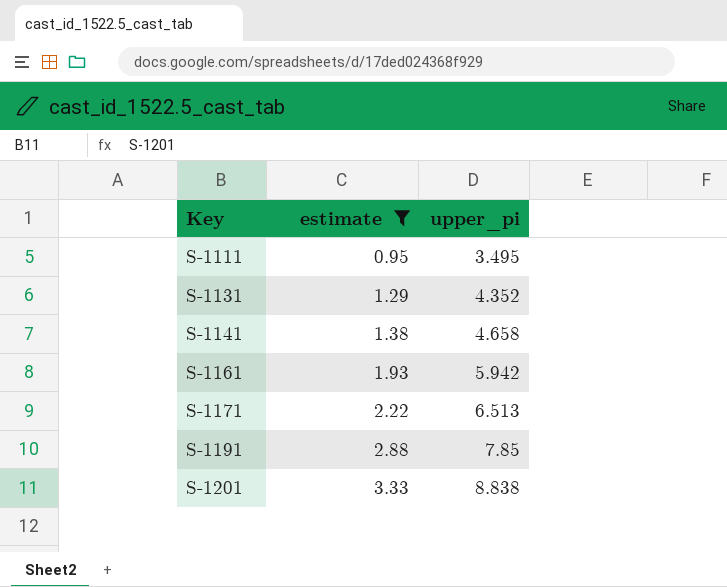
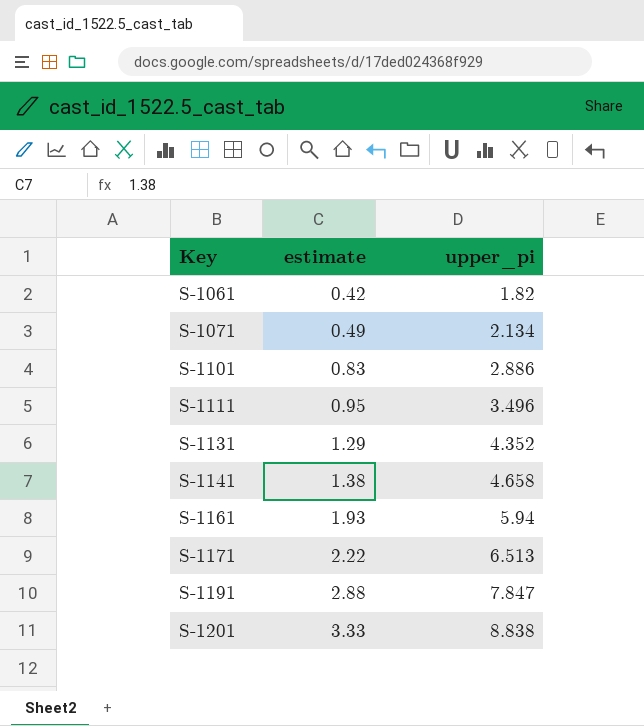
filter: estimate >= 0.95 -> none
S-1111 | upper_pi: 3.495 -> 3.496
S-1161 | upper_pi: 5.942 -> 5.94
S-1191 | upper_pi: 7.85 -> 7.847

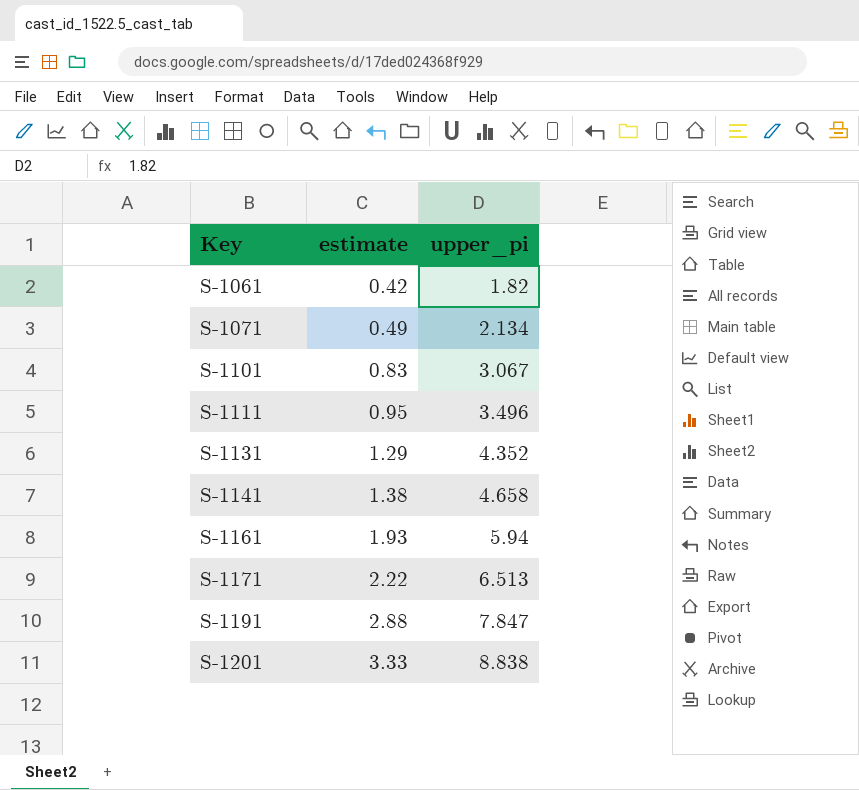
S-1101 | upper_pi: 2.886 -> 3.067

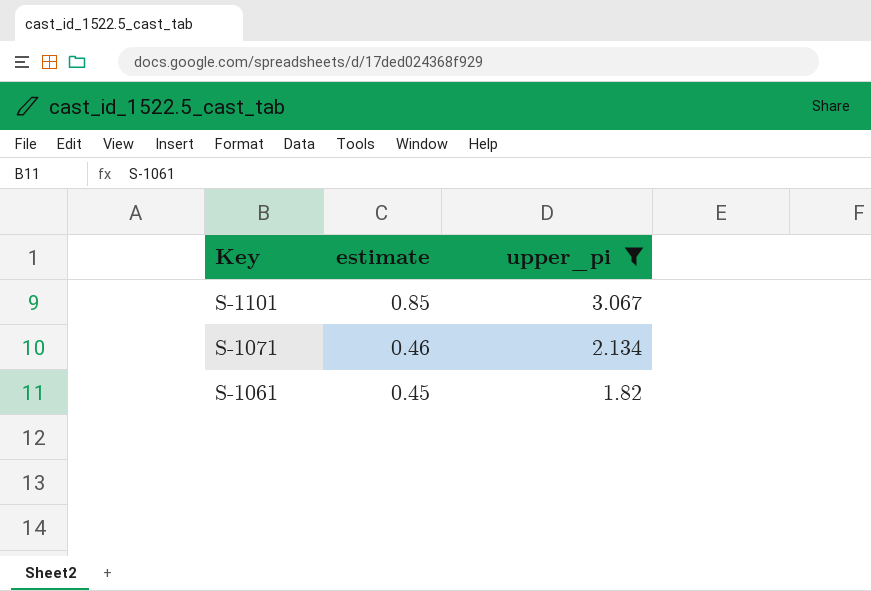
filter: none -> upper_pi <= 3.067
row order: Key ascending -> Key descending
S-1101 | estimate: 0.83 -> 0.85
S-1071 | estimate: 0.49 -> 0.46
S-1061 | estimate: 0.42 -> 0.45

